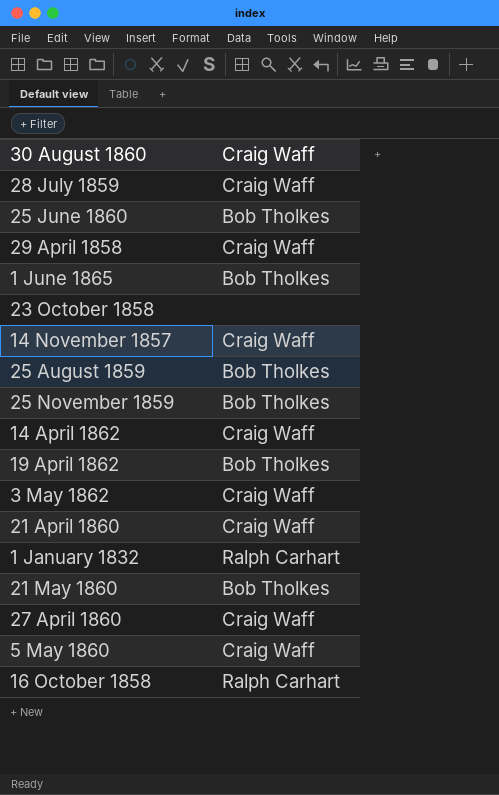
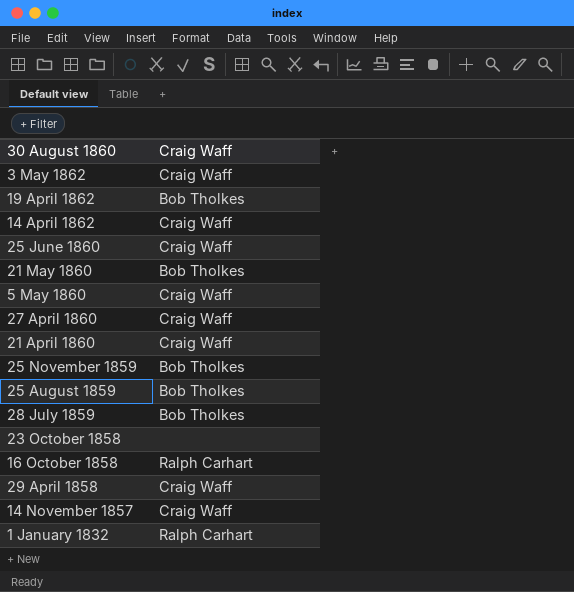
row order: none -> 30 August 1860 descending
row 1 June 1865: Bob Tholkes -> none
25 June 1860 | Craig Waff: Bob Tholkes -> Craig Waff
28 July 1859 | Craig Waff: Craig Waff -> Bob Tholkes

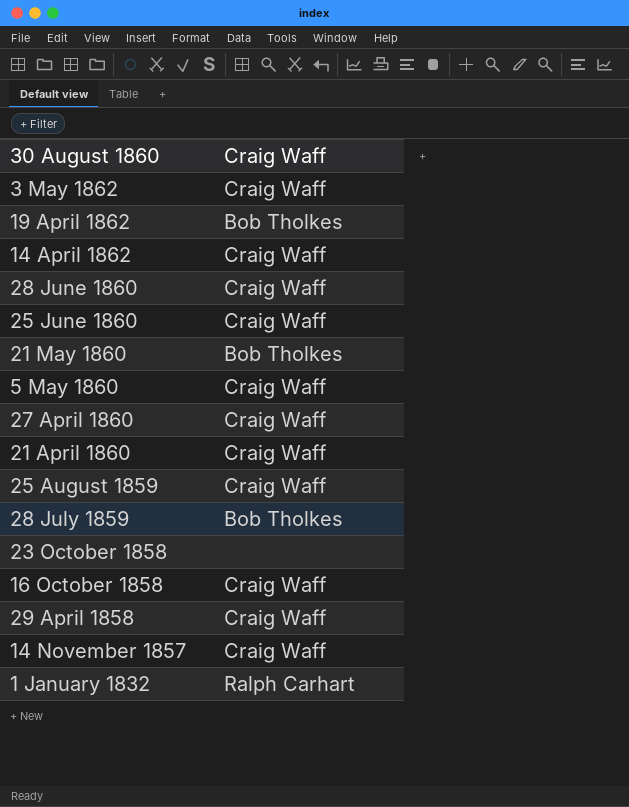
row 25 November 1859: Bob Tholkes -> none
row 28 June 1860: none -> Craig Waff
25 August 1859 | Craig Waff: Bob Tholkes -> Craig Waff
16 October 1858 | Craig Waff: Ralph Carhart -> Craig Waff

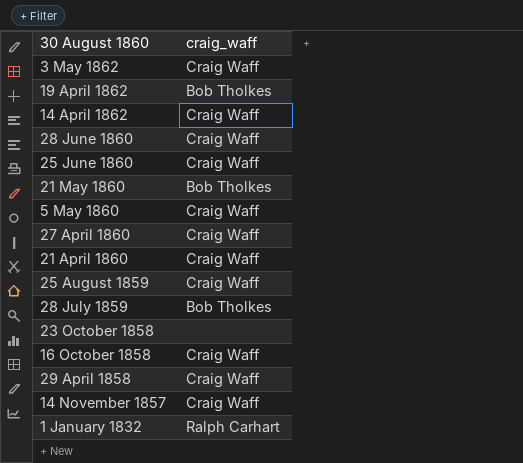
column name: Craig Waff -> craig_waff

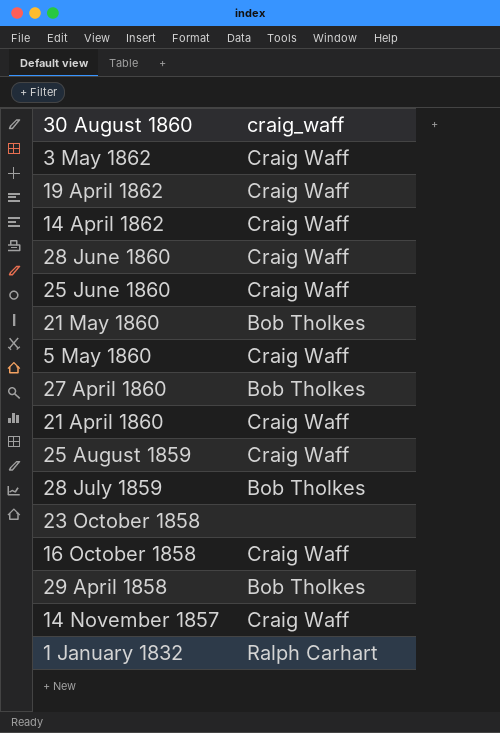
19 April 1862 | craig_waff: Bob Tholkes -> Craig Waff
27 April 1860 | craig_waff: Craig Waff -> Bob Tholkes
29 April 1858 | craig_waff: Craig Waff -> Bob Tholkes

